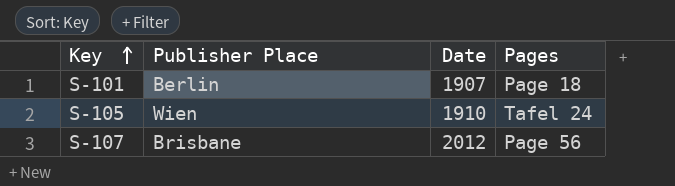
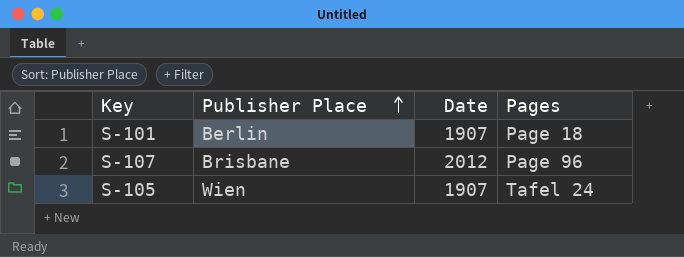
row order: Key ascending -> Publisher Place ascending
S-107 | Pages: Page 56 -> Page 96
S-105 | Date: 1910 -> 1907

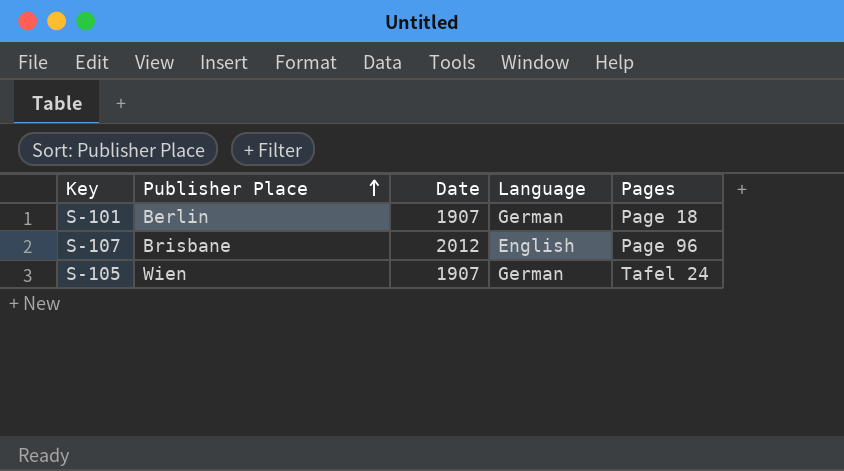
column Language | position: none -> 4

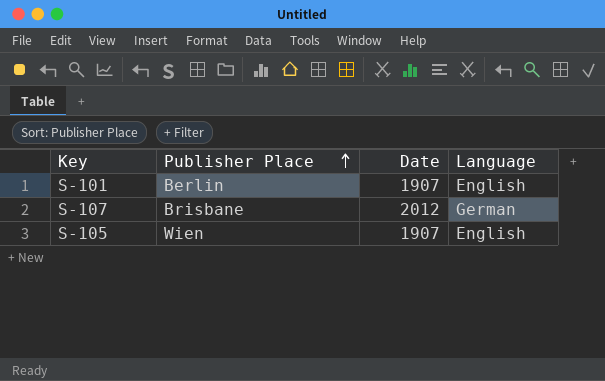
column Pages | position: 5 -> none
S-101 | Language: German -> English
S-107 | Language: English -> German
S-105 | Language: German -> English

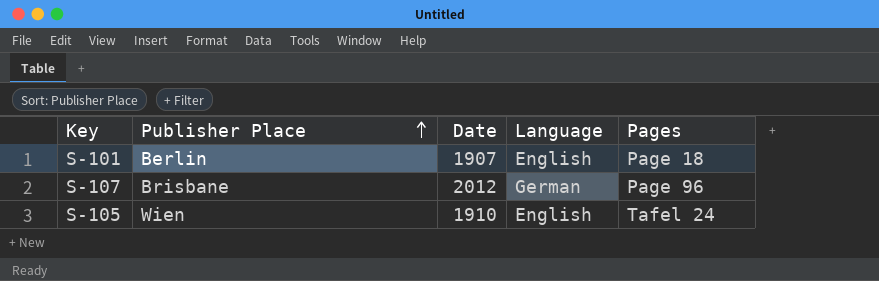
column Pages | position: none -> 5
S-105 | Date: 1907 -> 1910

